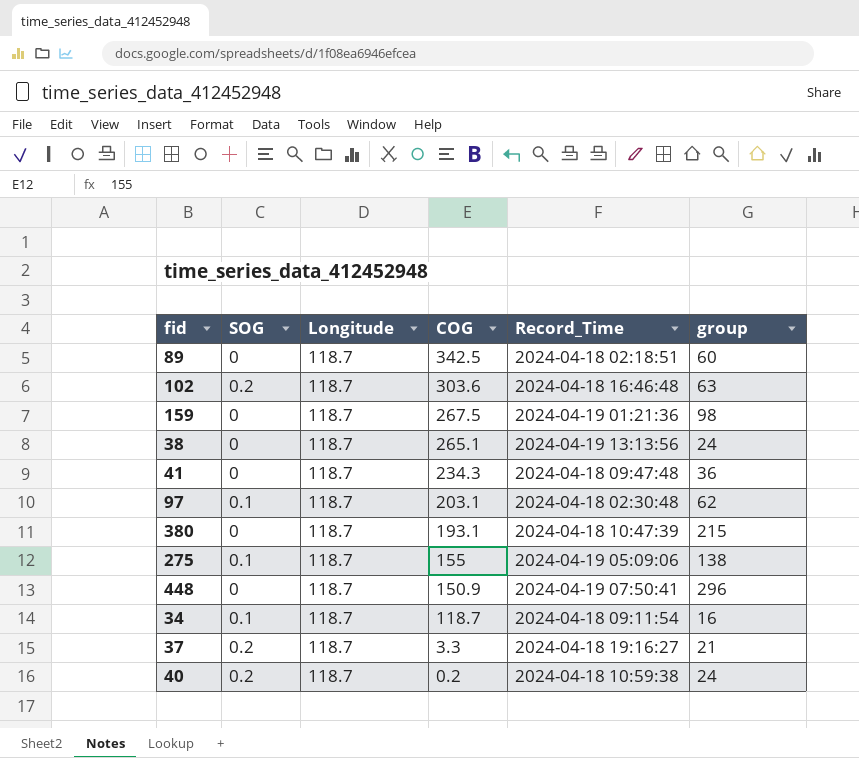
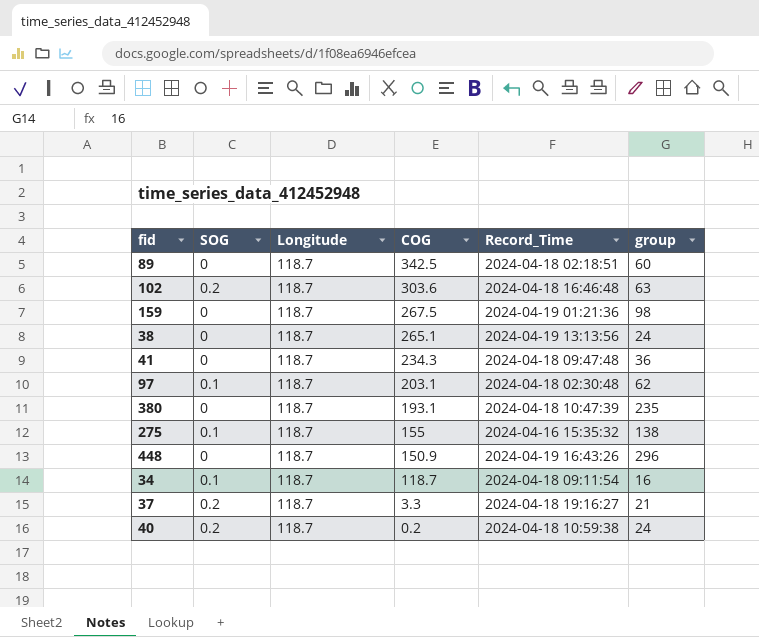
380 | group: 215 -> 235
275 | Record_Time: 2024-04-19 05:09:06 -> 2024-04-16 15:35:32
448 | Record_Time: 2024-04-19 07:50:41 -> 2024-04-19 16:43:26

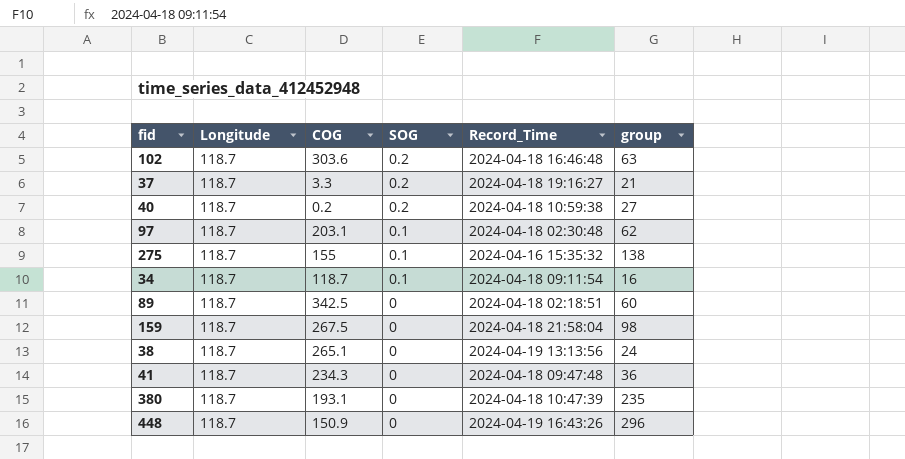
row order: COG descending -> SOG descending
column SOG | position: 2 -> 4
40 | group: 24 -> 27
159 | Record_Time: 2024-04-19 01:21:36 -> 2024-04-18 21:58:04

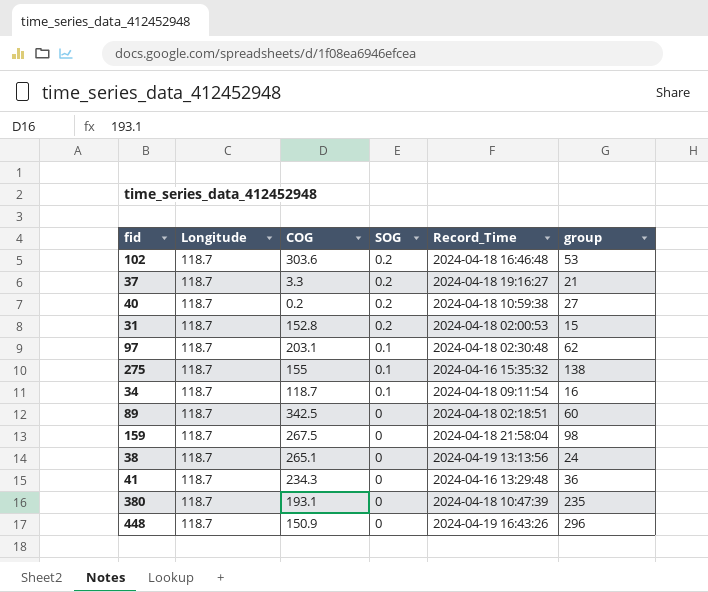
102 | group: 63 -> 53
row 31: none -> 118.7 | 152.8 | 0.2 | 2024-04-18 02:00:53 | 15
41 | Record_Time: 2024-04-18 09:47:48 -> 2024-04-16 13:29:48

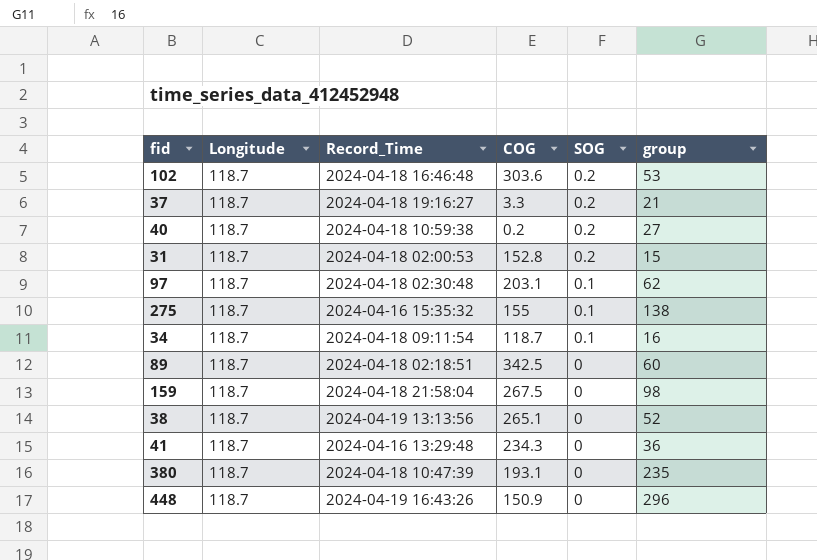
column Record_Time | position: 5 -> 3
38 | group: 24 -> 52

